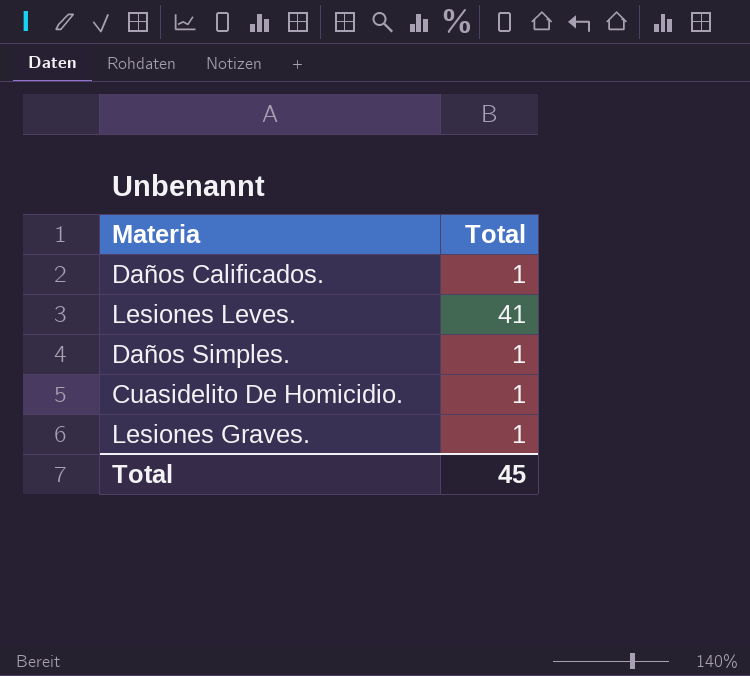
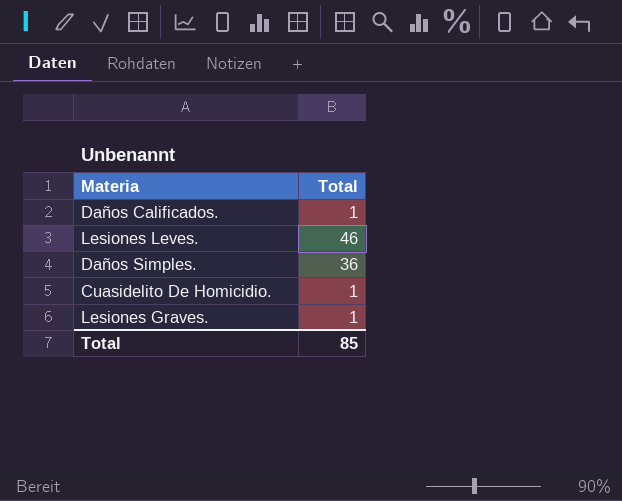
Lesiones Leves. | Total: 41 -> 46
Daños Simples. | Total: 1 -> 36
Total | Total: 45 -> 85

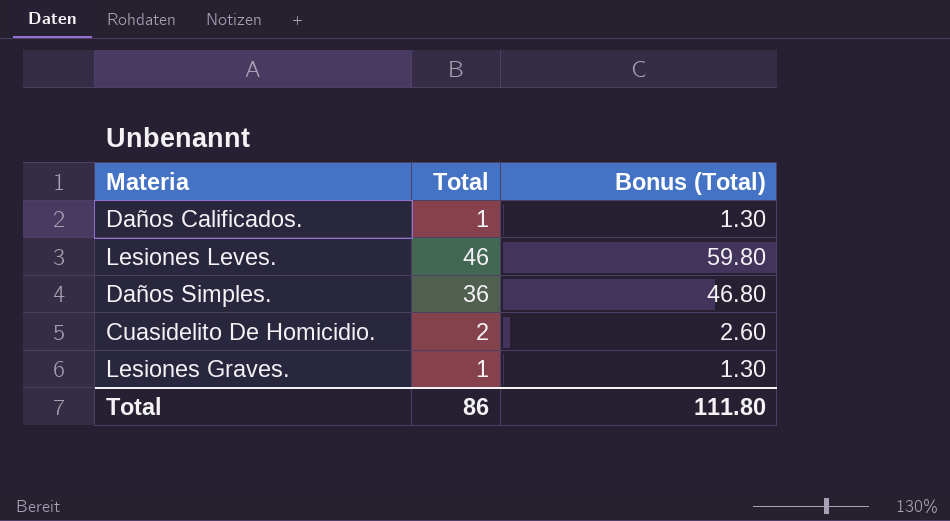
column Bonus (Total) | formula: none -> [Total] * 1.3
Cuasidelito De Homicidio. | Total: 1 -> 2
Total | Total: 85 -> 86

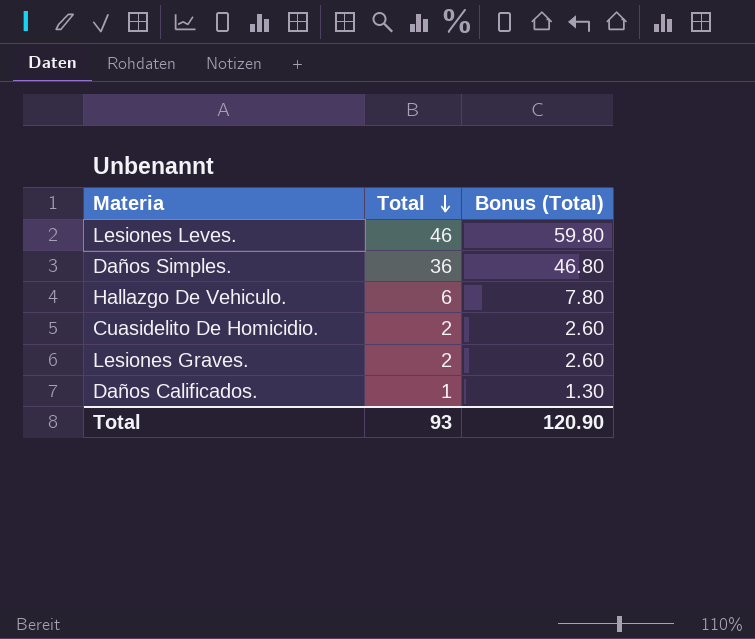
row order: none -> Total descending
row Hallazgo De Vehiculo.: none -> 6 | 7.80
Lesiones Graves. | Total: 1 -> 2
Lesiones Graves. | Bonus (Total): 1.30 -> 2.60
Total | Total: 86 -> 93
Total | Bonus (Total): 111.80 -> 120.90

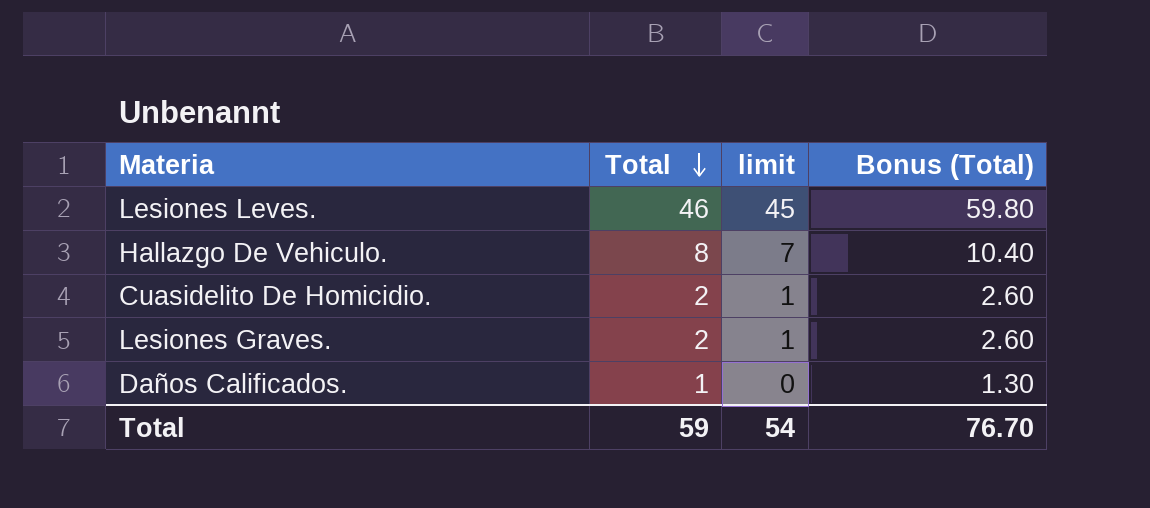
column limit | formula: none -> [Total] - 1
row Daños Simples.: 36 | 46.80 -> none
Hallazgo De Vehiculo. | Total: 6 -> 8
Hallazgo De Vehiculo. | Bonus (Total): 7.80 -> 10.40
Total | Total: 93 -> 59
Total | Bonus (Total): 120.90 -> 76.70

